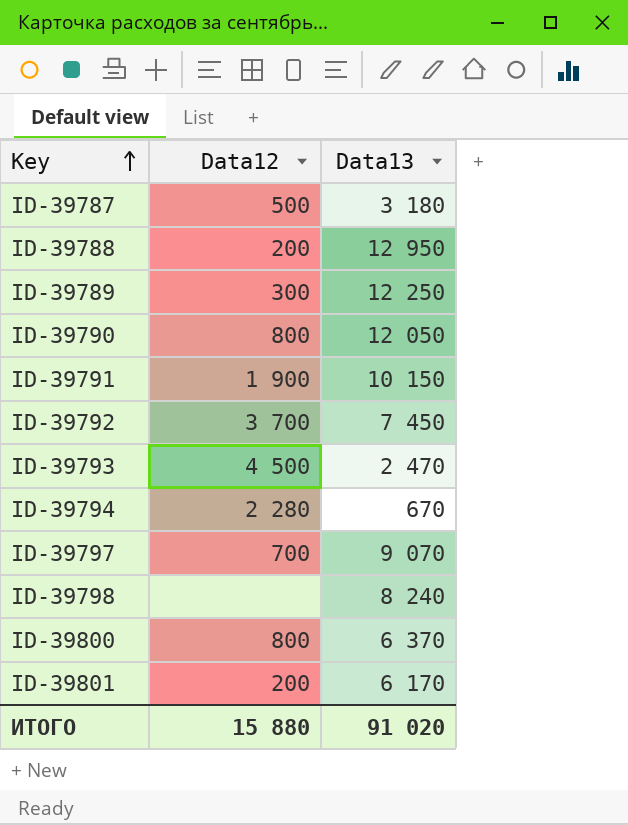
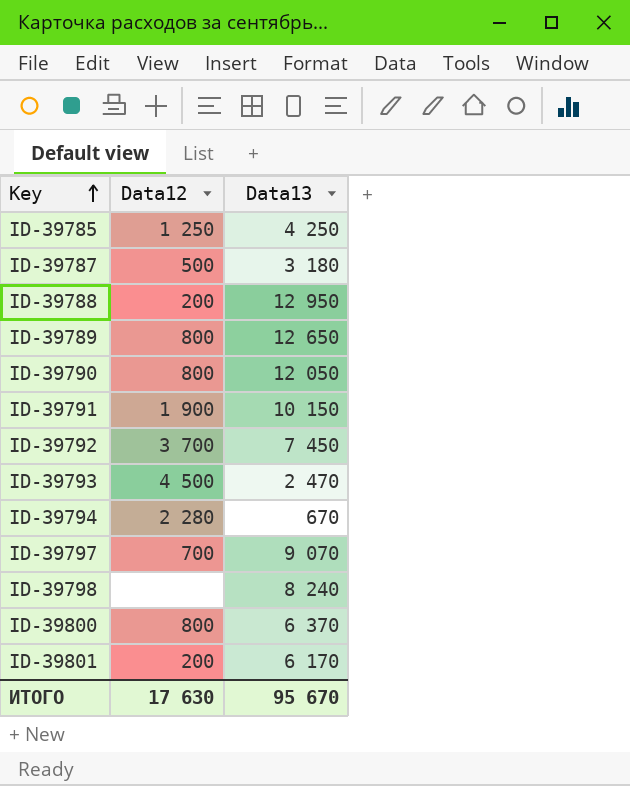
row ID-39785: none -> 1 250 | 4 250
ID-39789 | Data12: 300 -> 800
ID-39789 | Data13: 12 250 -> 12 650
ИТОГО | Data12: 15 880 -> 17 630
ИТОГО | Data13: 91 020 -> 95 670

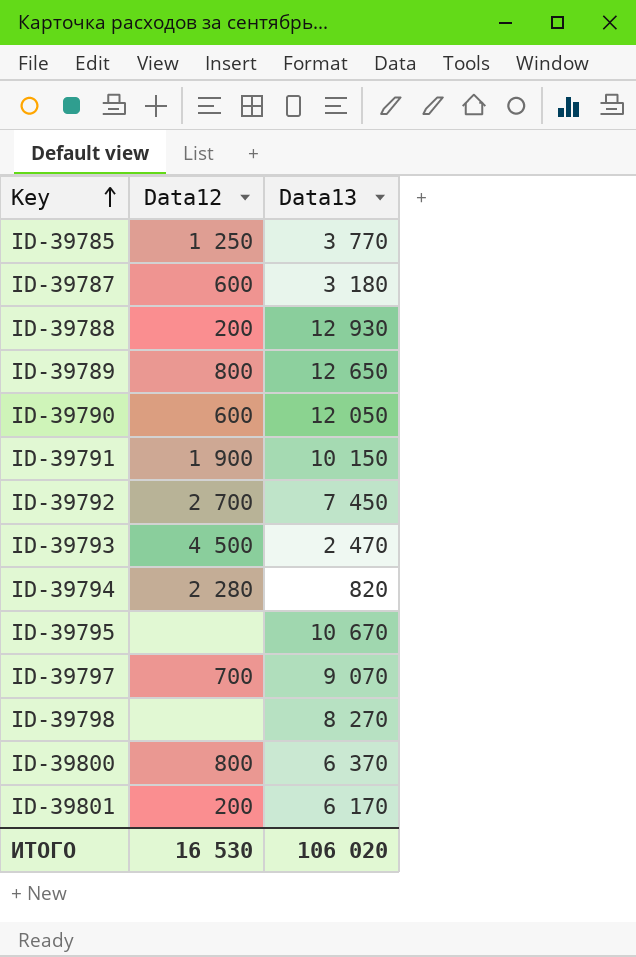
ID-39785 | Data13: 4 250 -> 3 770
ID-39787 | Data12: 500 -> 600
ID-39788 | Data13: 12 950 -> 12 930
ID-39790 | Data12: 800 -> 600
ID-39792 | Data12: 3 700 -> 2 700
ID-39794 | Data13: 670 -> 820
row ID-39795: none -> none | 10 670
ID-39798 | Data13: 8 240 -> 8 270
ИТОГО | Data12: 17 630 -> 16 530
ИТОГО | Data13: 95 670 -> 106 020

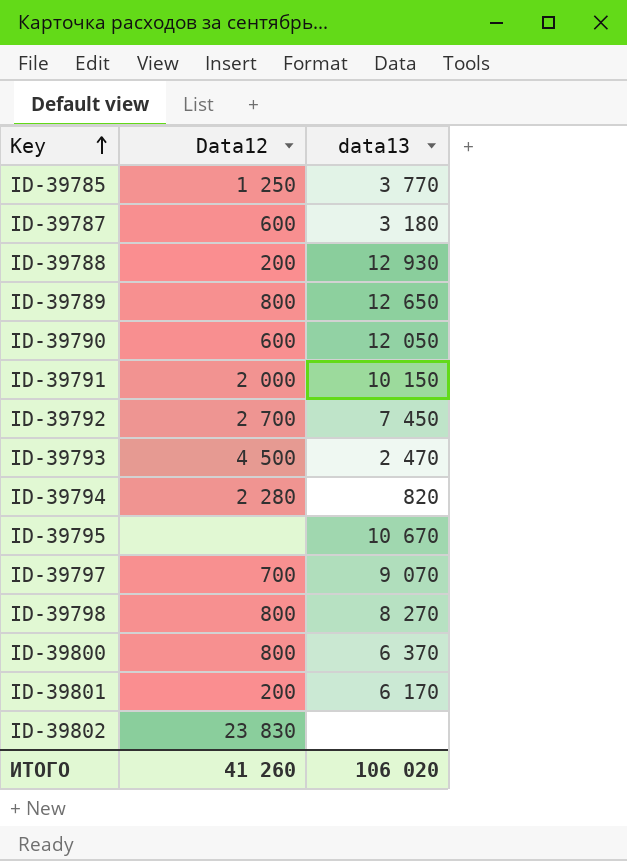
column name: Data13 -> data13
ID-39791 | Data12: 1 900 -> 2 000
ID-39798 | Data12: none -> 800
row ID-39802: none -> 23 830 | none
ИТОГО | Data12: 16 530 -> 41 260

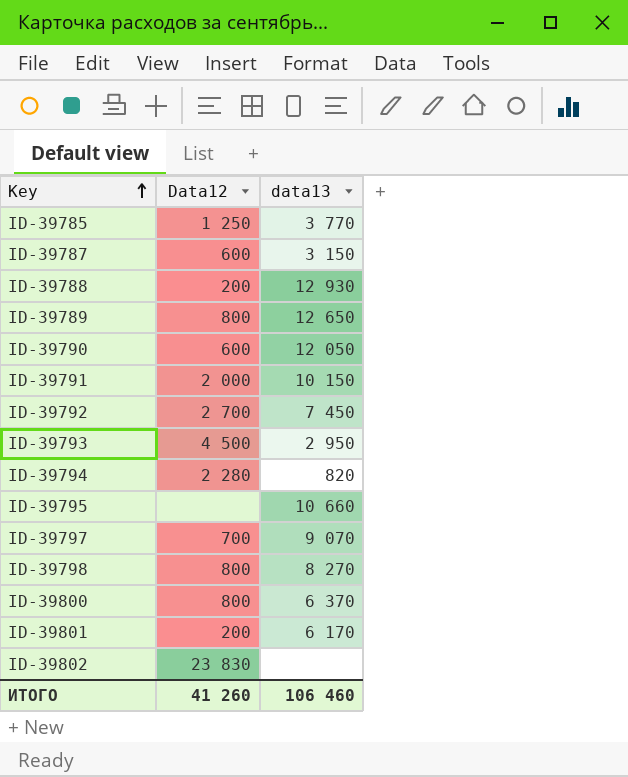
ID-39787 | data13: 3 180 -> 3 150
ID-39793 | data13: 2 470 -> 2 950
ID-39795 | data13: 10 670 -> 10 660
ИТОГО | data13: 106 020 -> 106 460

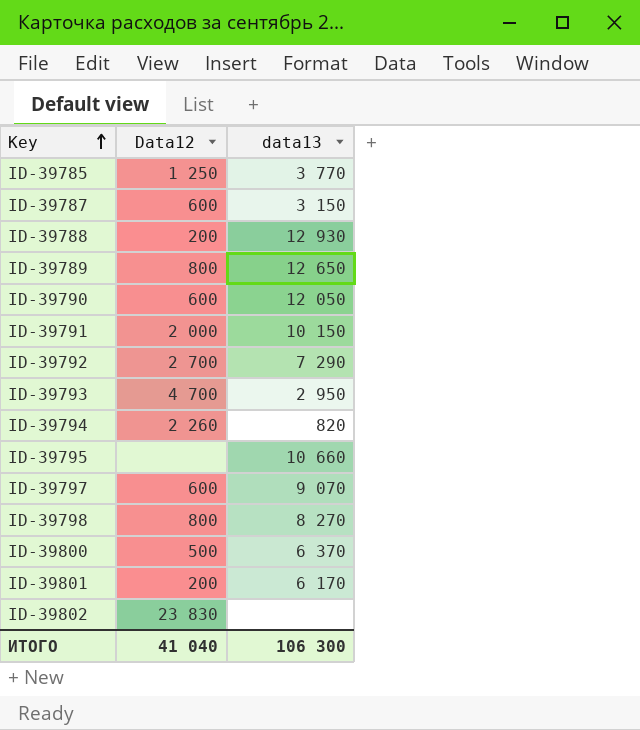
ID-39792 | data13: 7 450 -> 7 290
ID-39793 | Data12: 4 500 -> 4 700
ID-39794 | Data12: 2 280 -> 2 260
ID-39797 | Data12: 700 -> 600
ID-39800 | Data12: 800 -> 500
ИТОГО | Data12: 41 260 -> 41 040
ИТОГО | data13: 106 460 -> 106 300

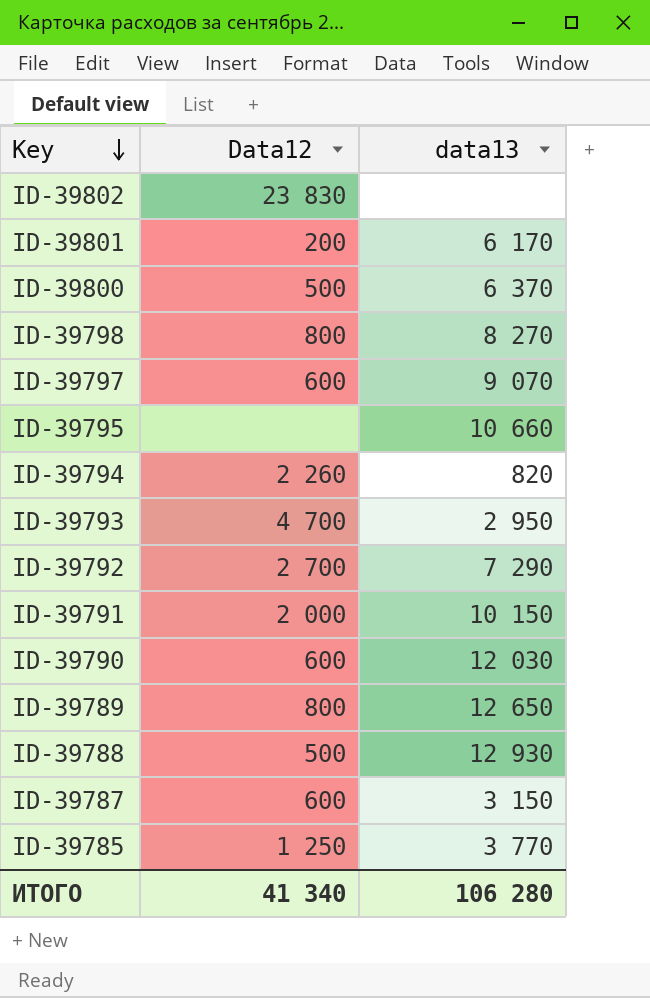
row order: Key ascending -> Key descending
ID-39790 | data13: 12 050 -> 12 030
ID-39788 | Data12: 200 -> 500
ИТОГО | Data12: 41 040 -> 41 340
ИТОГО | data13: 106 300 -> 106 280

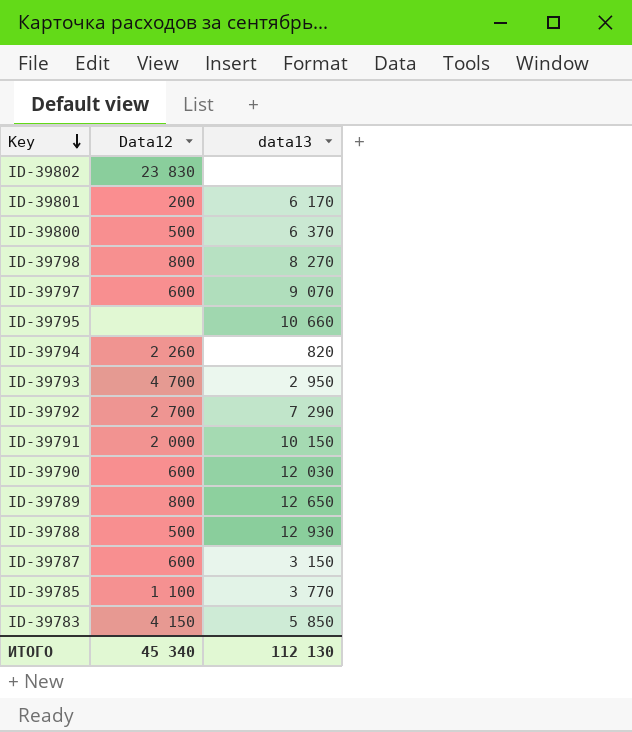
ID-39785 | Data12: 1 250 -> 1 100
row ID-39783: none -> 4 150 | 5 850
ИТОГО | Data12: 41 340 -> 45 340
ИТОГО | data13: 106 280 -> 112 130

